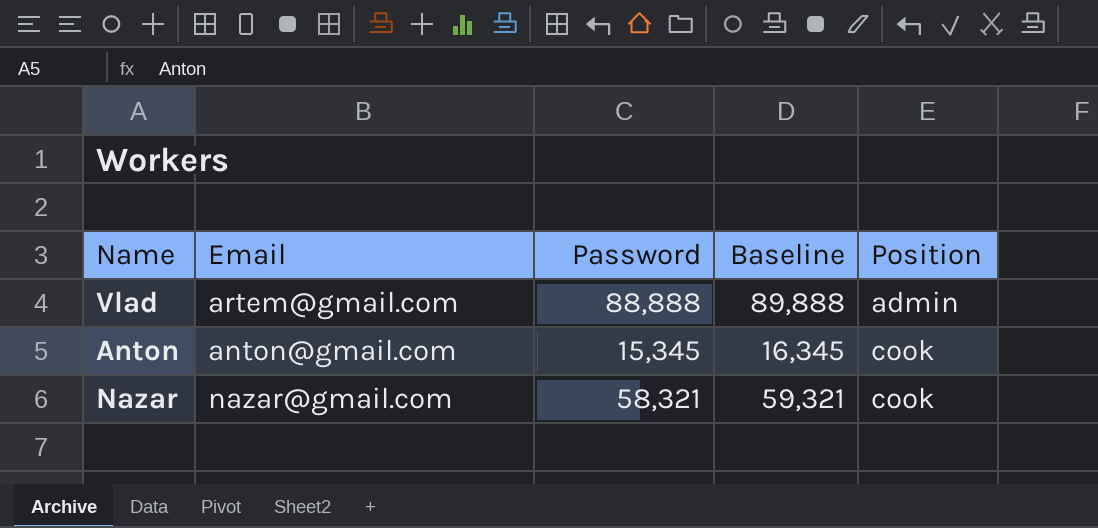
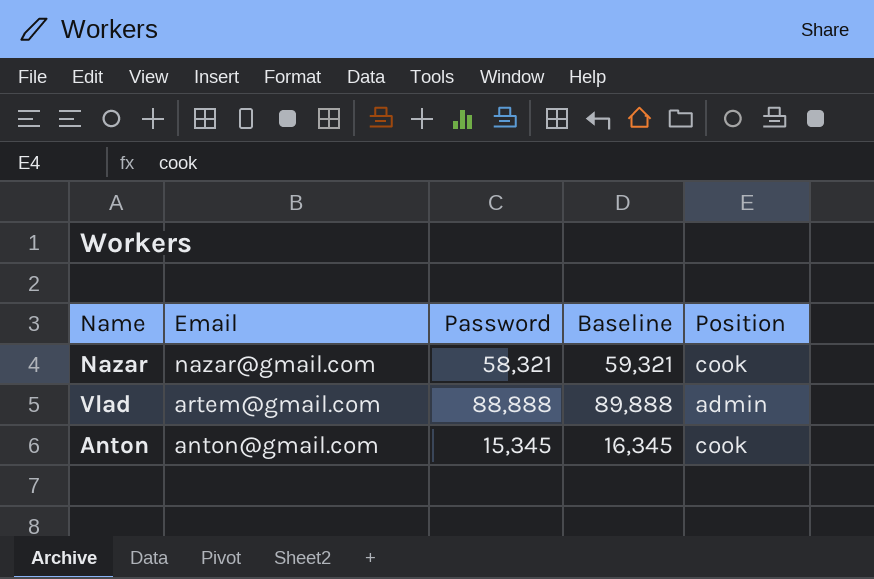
row order: Position ascending -> Email descending

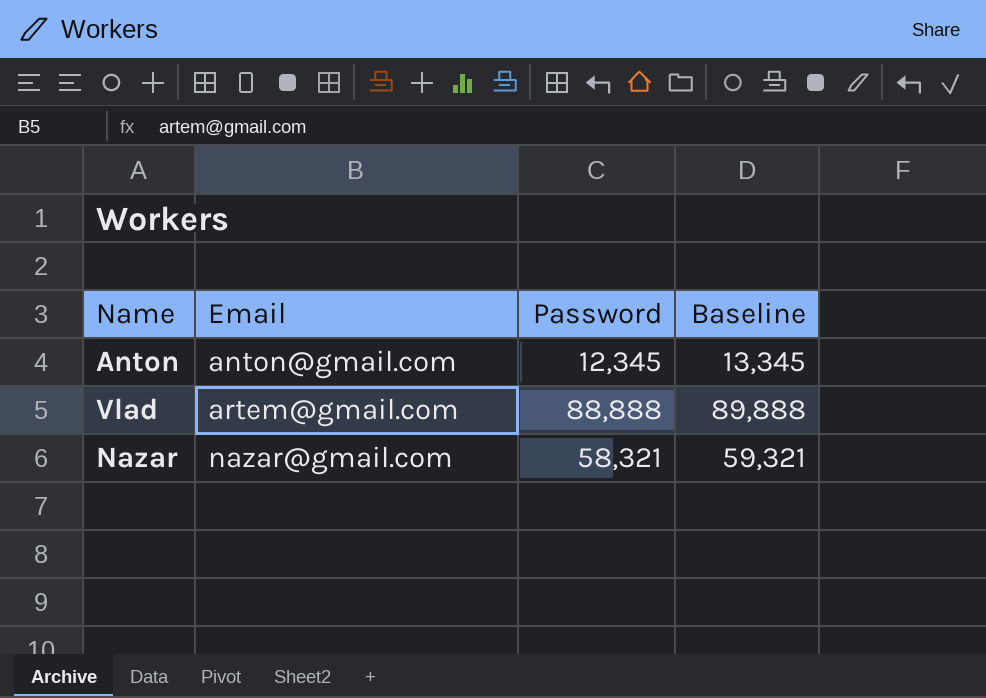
row order: Email descending -> Email ascending
column Position | position: 5 -> none
Anton | Password: 15,345 -> 12,345
Anton | Baseline: 16,345 -> 13,345

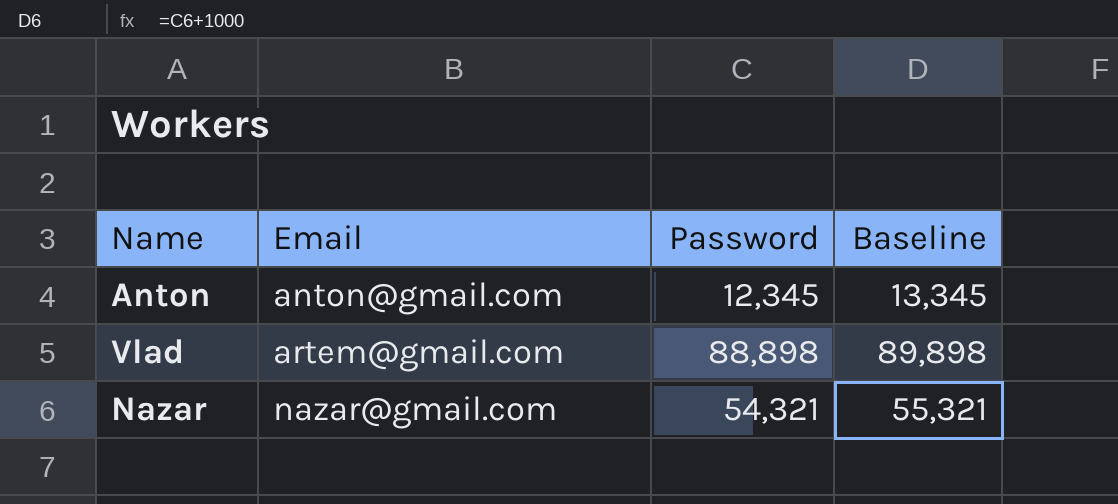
Vlad | Password: 88,888 -> 88,898
Vlad | Baseline: 89,888 -> 89,898
Nazar | Password: 58,321 -> 54,321
Nazar | Baseline: 59,321 -> 55,321

